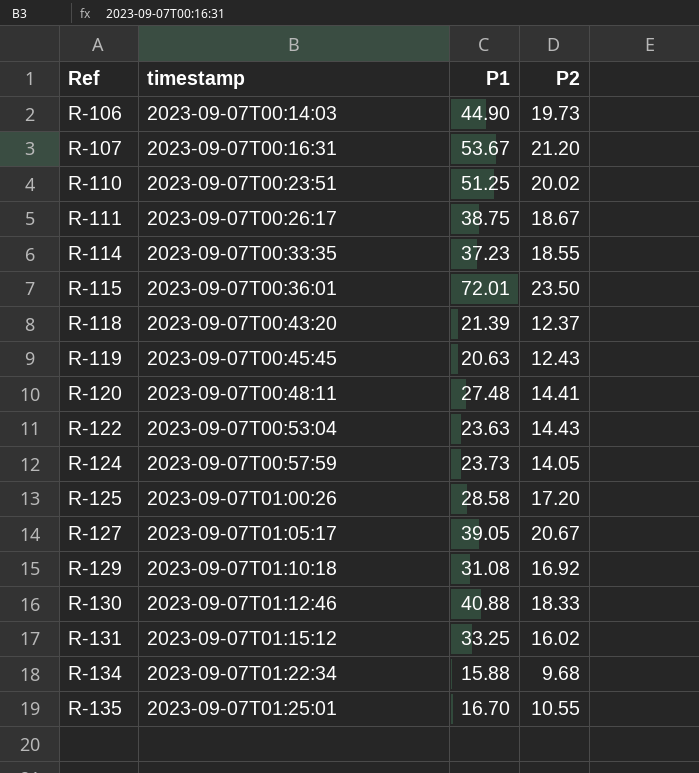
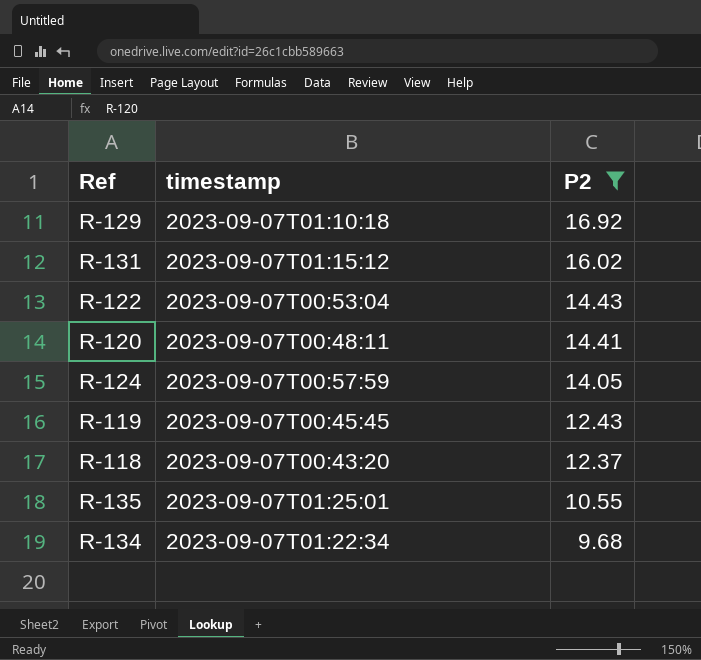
filter: none -> P2 <= 16.92
row order: Ref ascending -> P2 descending
column P1 | position: 3 -> none

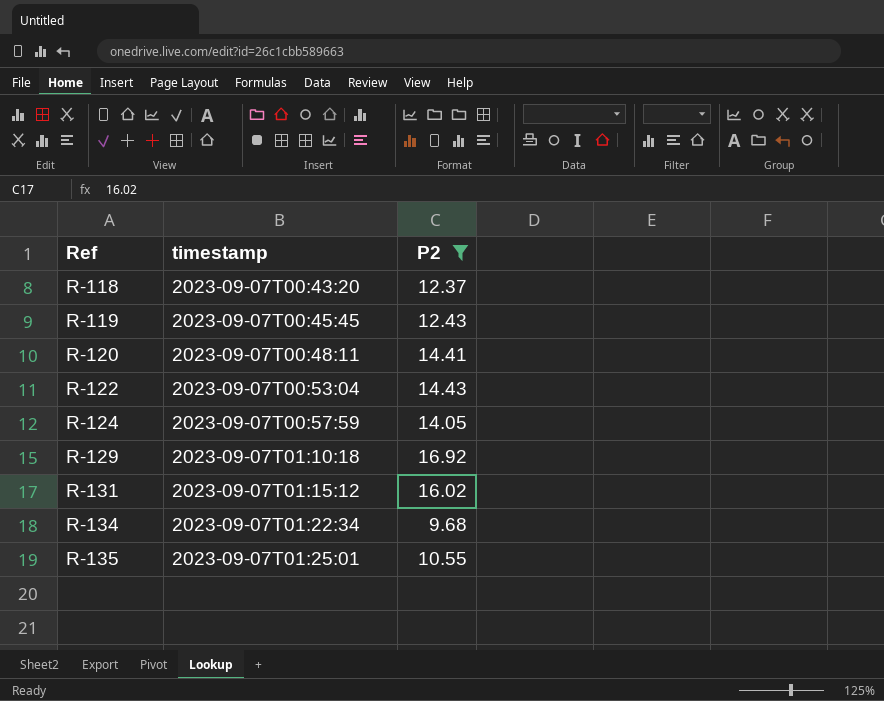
row order: P2 descending -> Ref ascending

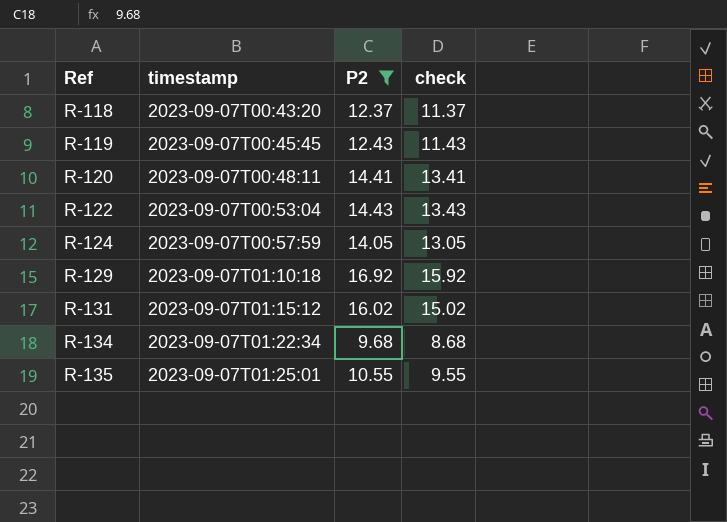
column check | formula: none -> [P2] - 1

